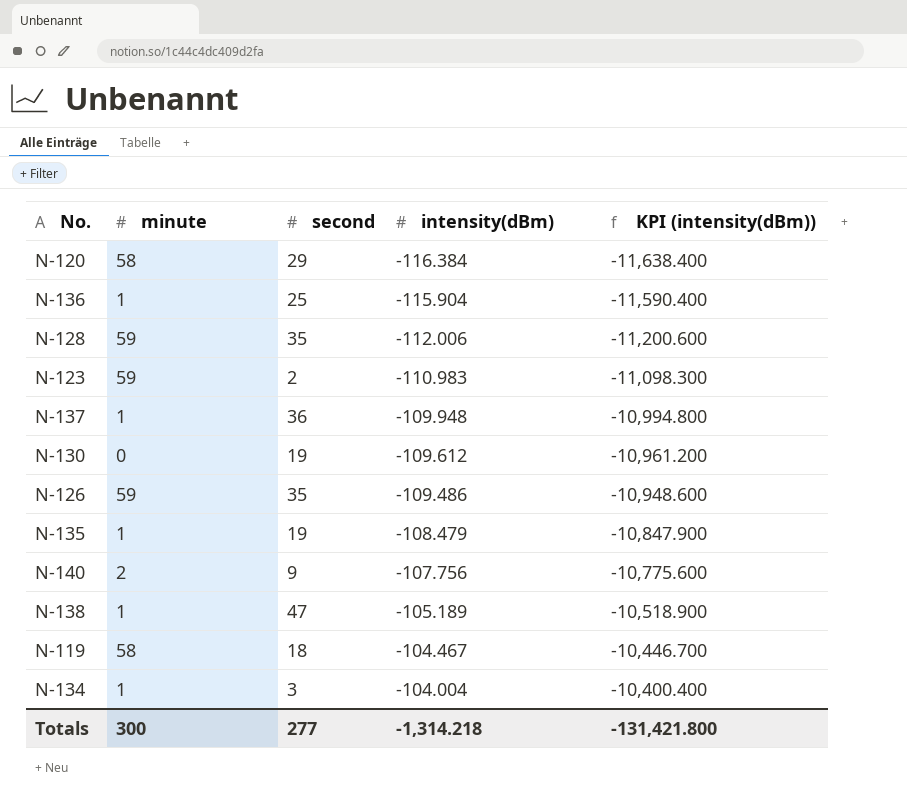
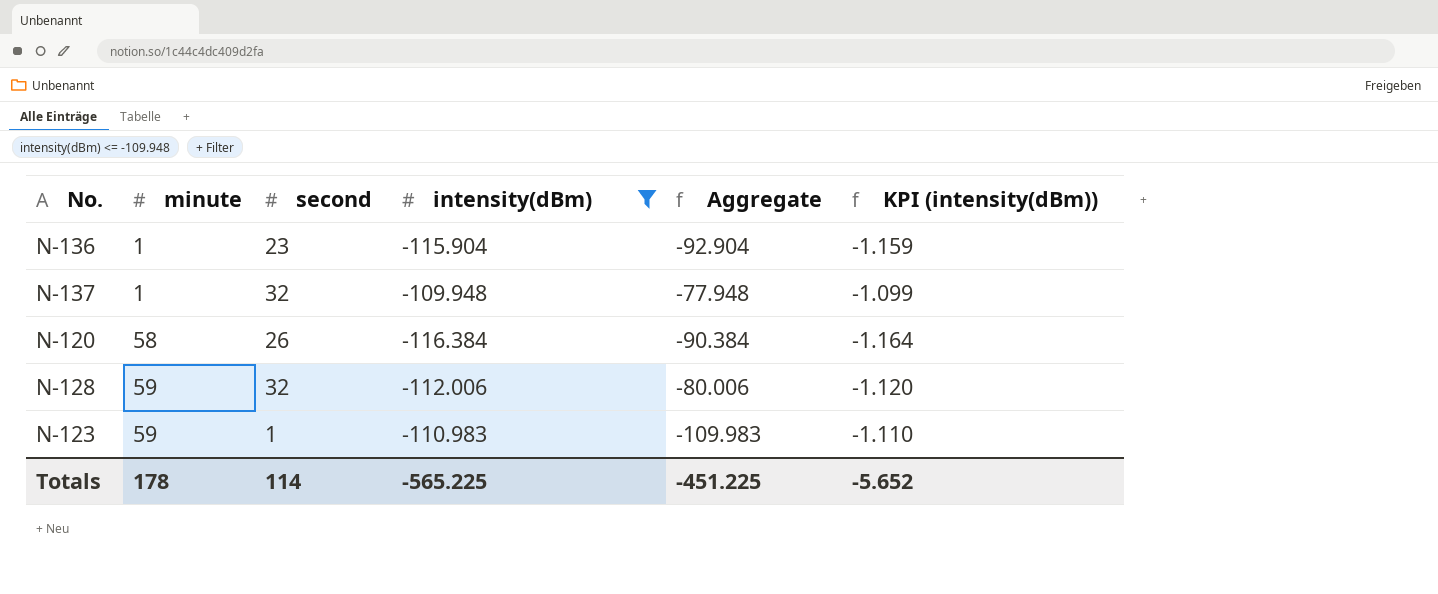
filter: none -> intensity(dBm) <= -109.948
row order: intensity(dBm) ascending -> minute ascending
column Aggregate | formula: none -> [second] + [intensity(dBm)]
column KPI (intensity(dBm)) | formula: [intensity(dBm)] * 100 -> [intensity(dBm)] * 0.01
N-136 | second: 25 -> 23
N-137 | second: 36 -> 32
N-120 | second: 29 -> 26
N-128 | second: 35 -> 32
N-123 | second: 2 -> 1
Totals | minute: 300 -> 178
Totals | second: 277 -> 114
Totals | intensity(dBm): -1,314.218 -> -565.225
Totals | KPI (intensity(dBm)): -131,421.800 -> -5.652

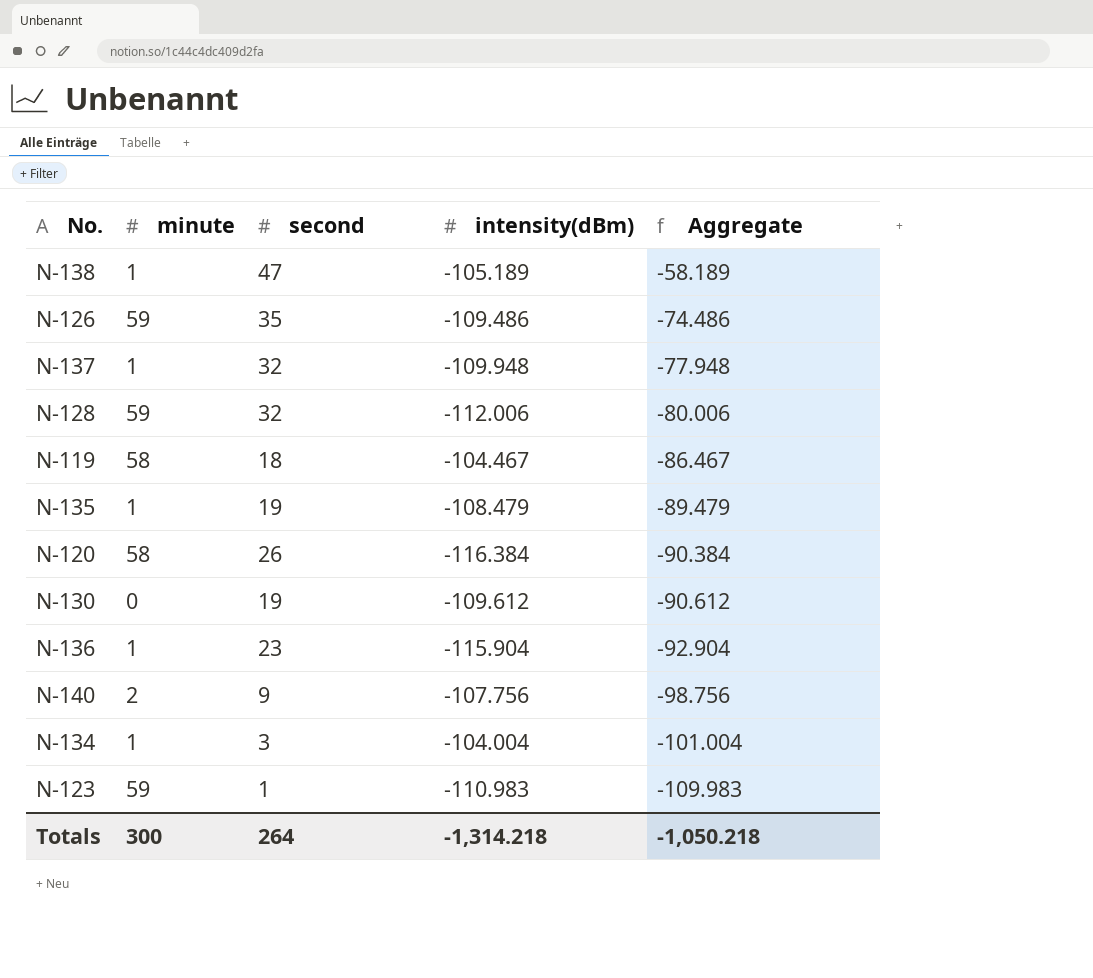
filter: intensity(dBm) <= -109.948 -> none
row order: minute ascending -> Aggregate descending
column KPI (intensity(dBm)) | formula: [intensity(dBm)] * 0.01 -> none
Totals | minute: 178 -> 300
Totals | second: 114 -> 264
Totals | intensity(dBm): -565.225 -> -1,314.218
Totals | Aggregate: -451.225 -> -1,050.218

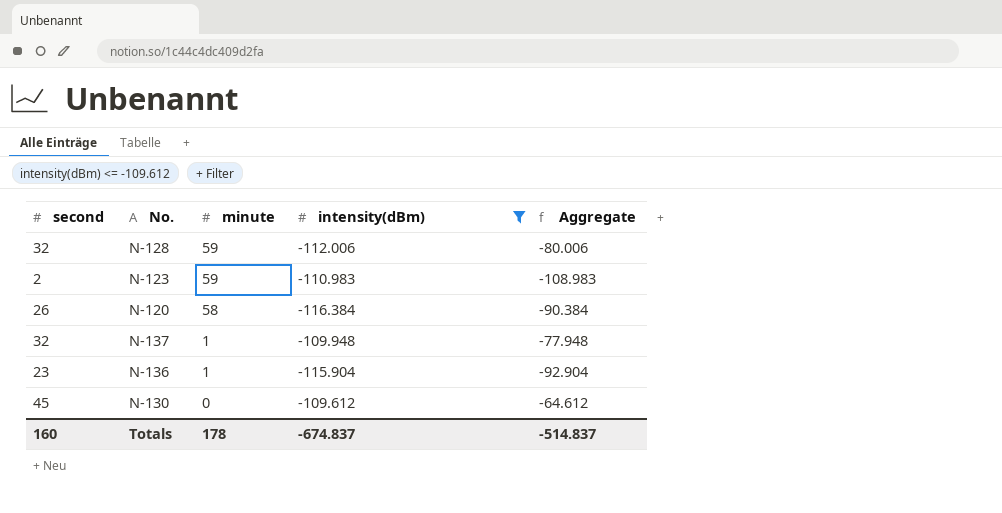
filter: none -> intensity(dBm) <= -109.612
row order: Aggregate descending -> minute descending
column second | position: 3 -> 1
N-123 | second: 1 -> 2
N-123 | Aggregate: -109.983 -> -108.983
N-130 | second: 19 -> 45
N-130 | Aggregate: -90.612 -> -64.612
Totals | second: 264 -> 160
Totals | minute: 300 -> 178
Totals | intensity(dBm): -1,314.218 -> -674.837
Totals | Aggregate: -1,050.218 -> -514.837

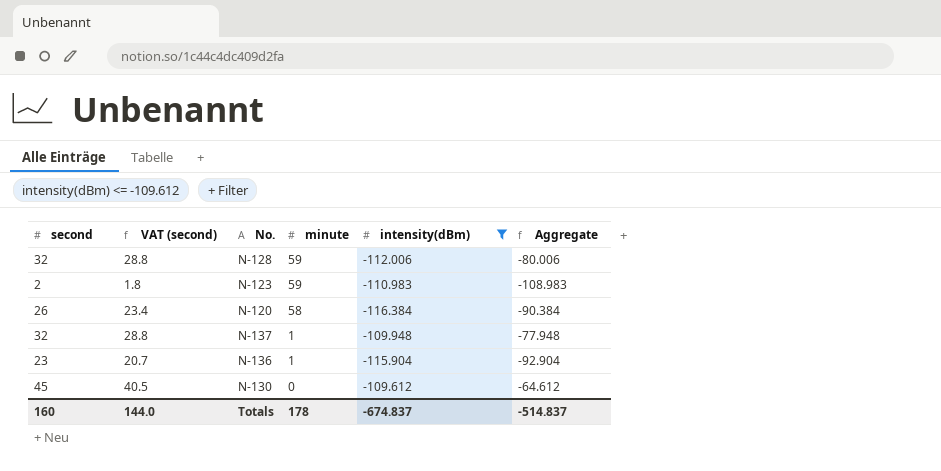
column VAT (second) | formula: none -> [second] * 0.9

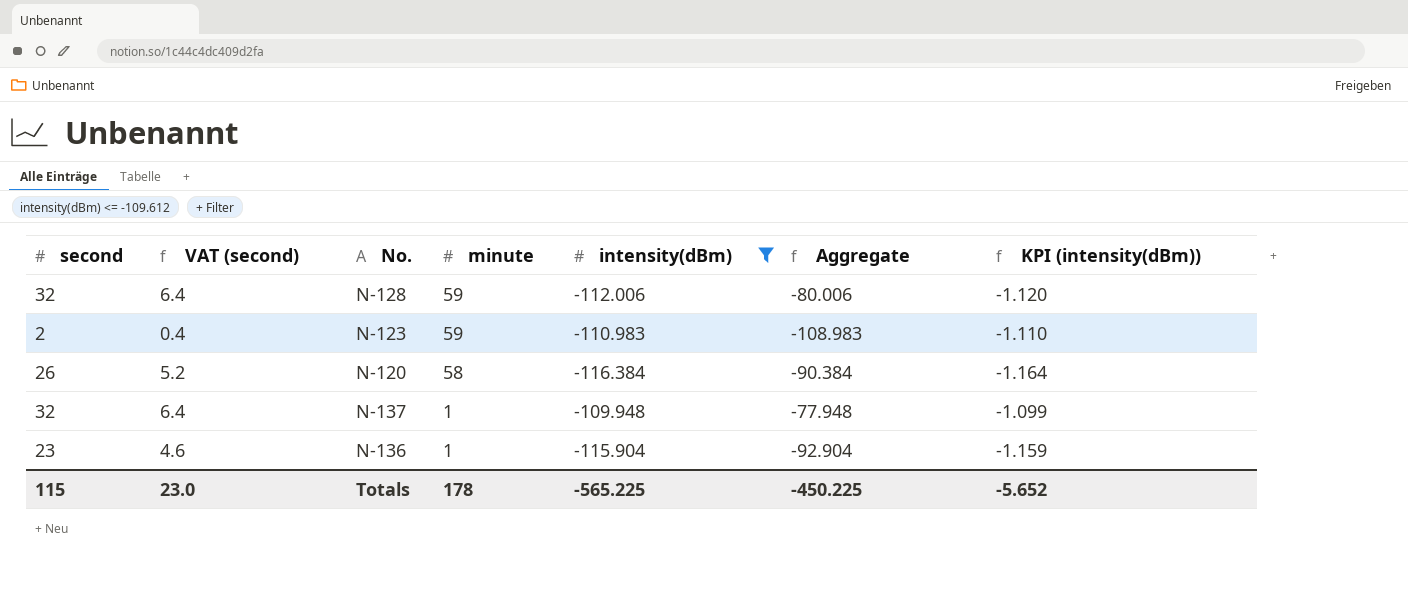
column VAT (second) | formula: [second] * 0.9 -> [second] * 0.2
column KPI (intensity(dBm)) | formula: none -> [intensity(dBm)] * 0.01
row N-130: 45 | 40.5 | 0 | -109.612 | -64.612 -> none
Totals | second: 160 -> 115
Totals | VAT (second): 144.0 -> 23.0
Totals | intensity(dBm): -674.837 -> -565.225
Totals | Aggregate: -514.837 -> -450.225

